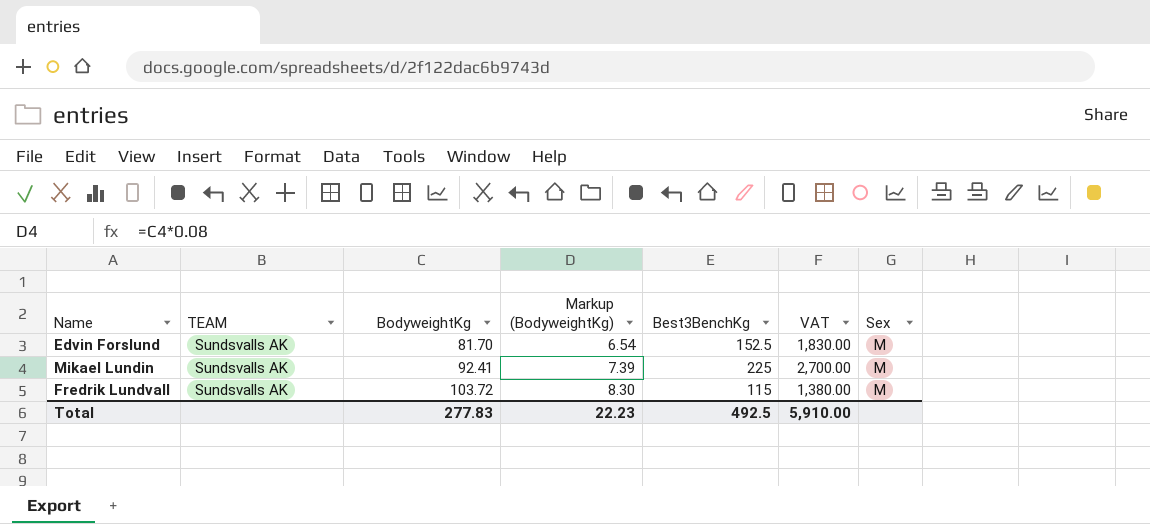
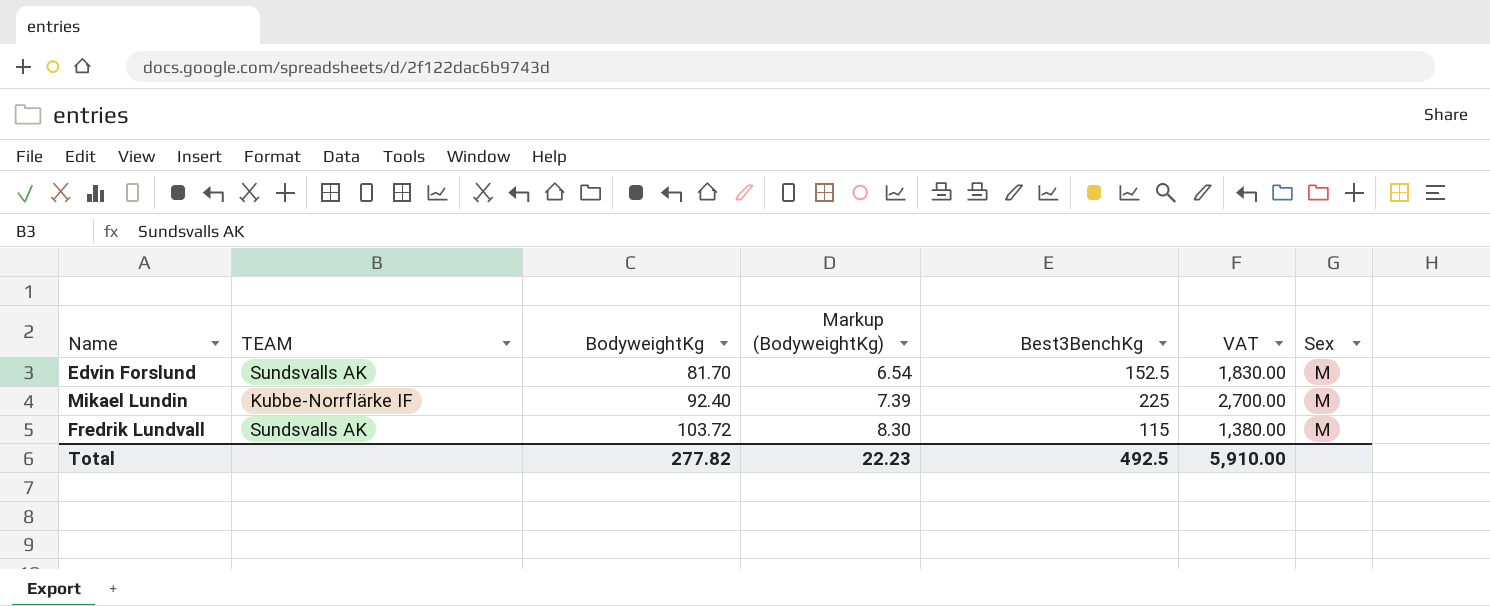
Mikael Lundin | TEAM: Sundsvalls AK -> Kubbe-Norrflärke IF
Mikael Lundin | BodyweightKg: 92.41 -> 92.40
Total | BodyweightKg: 277.83 -> 277.82

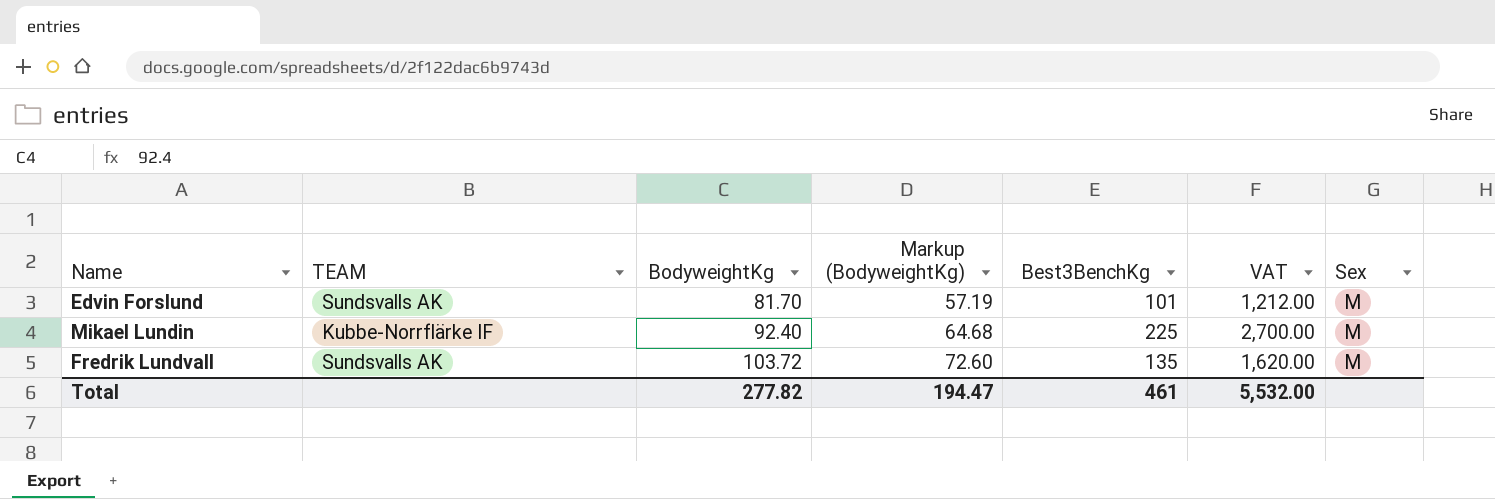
column Markup (BodyweightKg) | formula: [BodyweightKg] * 0.08 -> [BodyweightKg] * 0.7
Edvin Forslund | Best3BenchKg: 152.5 -> 101
Edvin Forslund | VAT: 1,830.00 -> 1,212.00
Fredrik Lundvall | Best3BenchKg: 115 -> 135
Fredrik Lundvall | VAT: 1,380.00 -> 1,620.00
Total | Markup (BodyweightKg): 22.23 -> 194.47
Total | Best3BenchKg: 492.5 -> 461
Total | VAT: 5,910.00 -> 5,532.00

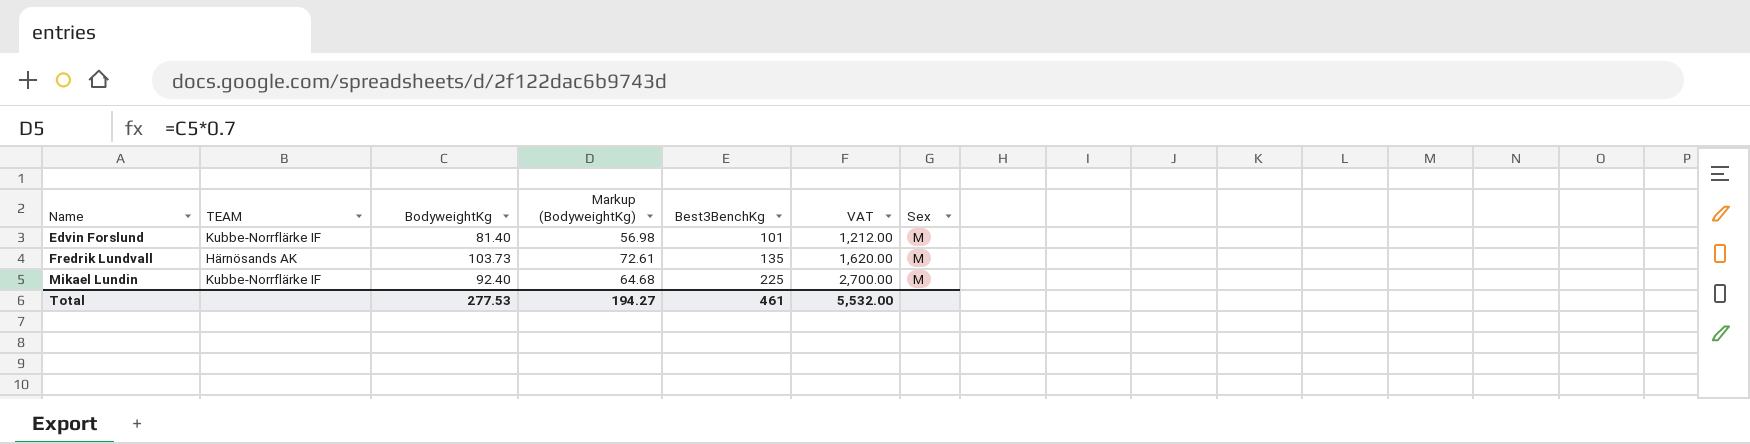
row order: BodyweightKg ascending -> Name ascending
Edvin Forslund | TEAM: Sundsvalls AK -> Kubbe-Norrflärke IF
Edvin Forslund | BodyweightKg: 81.70 -> 81.40
Edvin Forslund | Markup (BodyweightKg): 57.19 -> 56.98
Fredrik Lundvall | TEAM: Sundsvalls AK -> Härnösands AK
Fredrik Lundvall | BodyweightKg: 103.72 -> 103.73
Fredrik Lundvall | Markup (BodyweightKg): 72.60 -> 72.61
Total | BodyweightKg: 277.82 -> 277.53
Total | Markup (BodyweightKg): 194.47 -> 194.27

